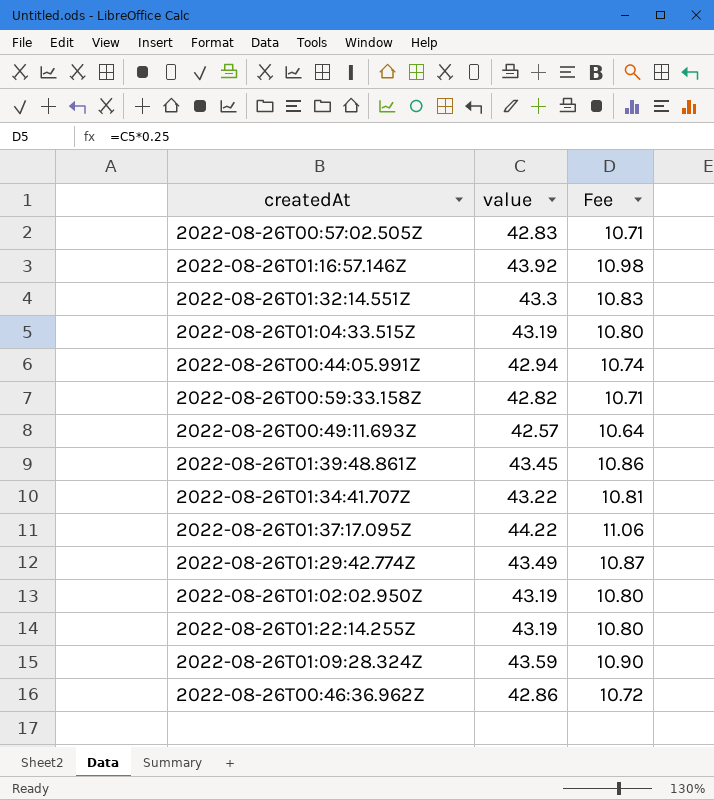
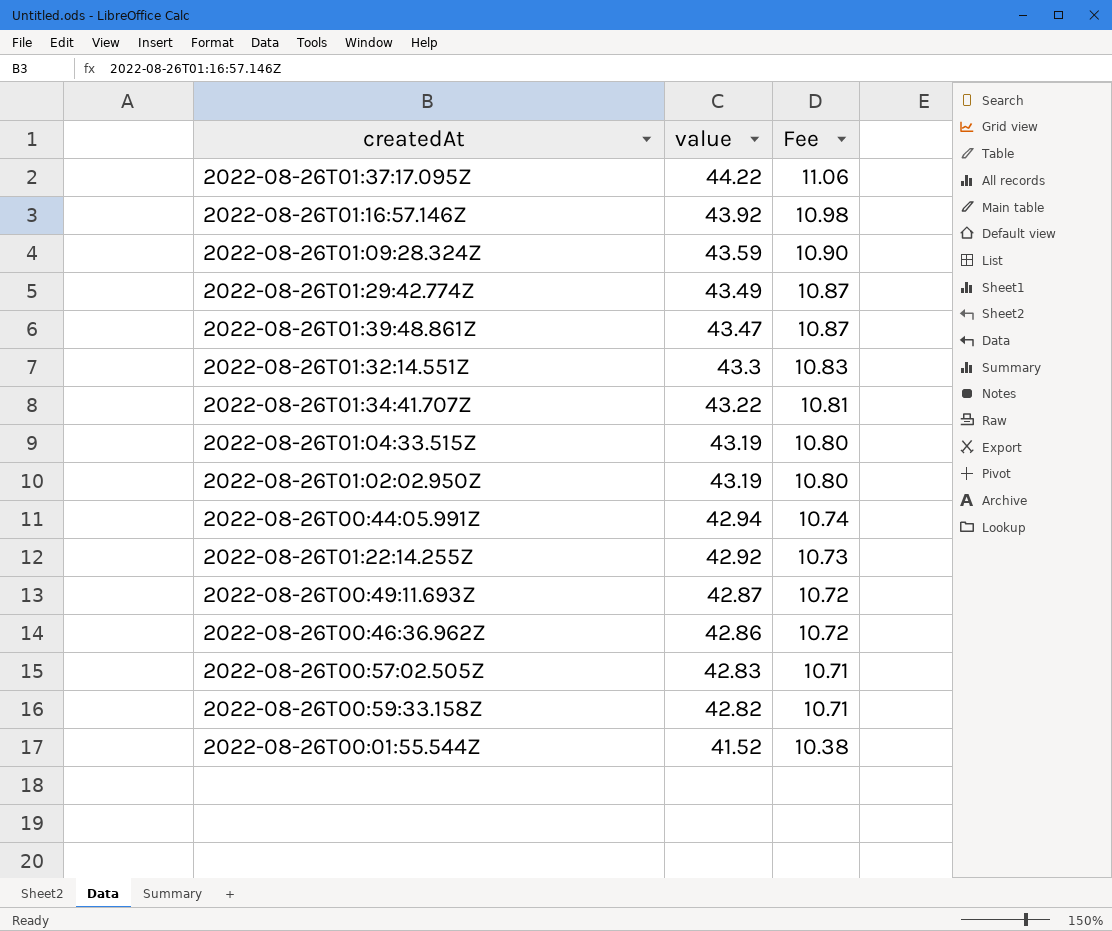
row order: none -> value descending
2022-08-26T01:39:48.861Z | value: 43.45 -> 43.47
2022-08-26T01:39:48.861Z | Fee: 10.86 -> 10.87
2022-08-26T01:22:14.255Z | value: 43.19 -> 42.92
2022-08-26T01:22:14.255Z | Fee: 10.80 -> 10.73
2022-08-26T00:49:11.693Z | value: 42.57 -> 42.87
2022-08-26T00:49:11.693Z | Fee: 10.64 -> 10.72
row 2022-08-26T00:01:55.544Z: none -> 41.52 | 10.38

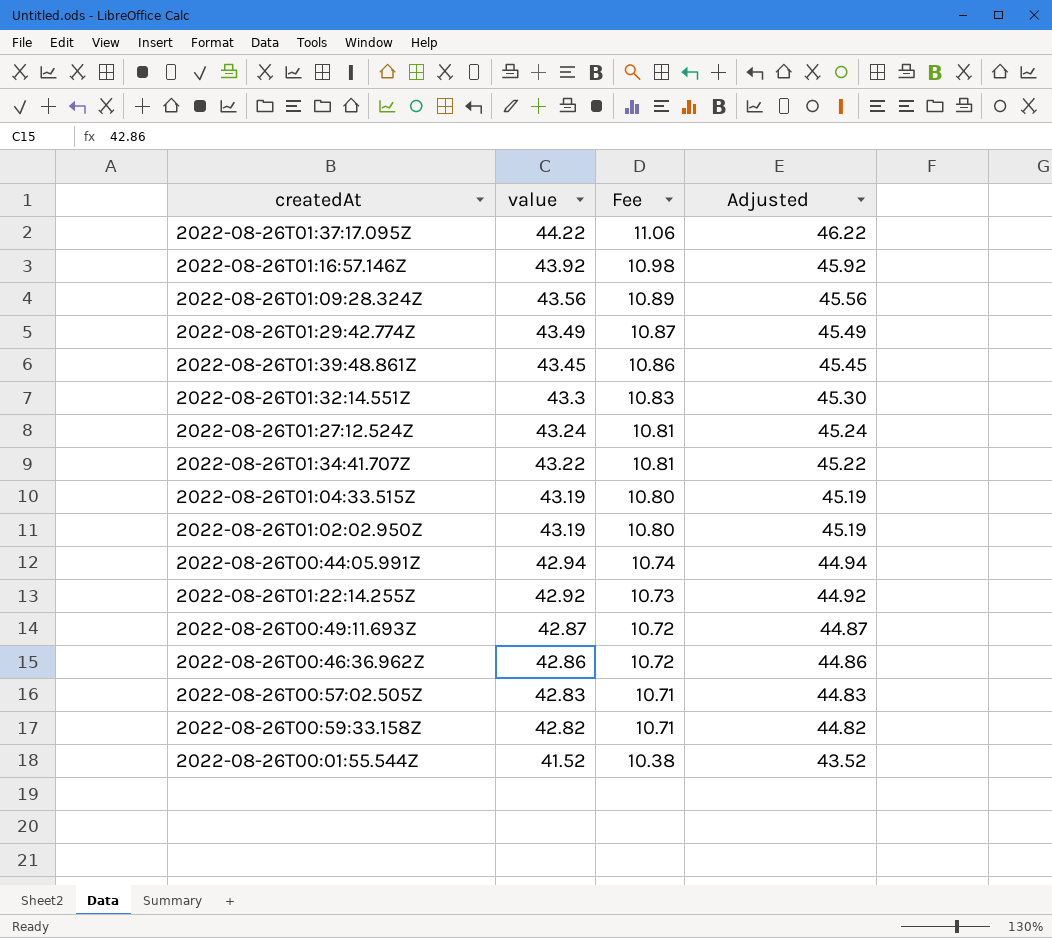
column Adjusted | formula: none -> [value] + 2
2022-08-26T01:09:28.324Z | value: 43.59 -> 43.56
2022-08-26T01:09:28.324Z | Fee: 10.90 -> 10.89
2022-08-26T01:39:48.861Z | value: 43.47 -> 43.45
2022-08-26T01:39:48.861Z | Fee: 10.87 -> 10.86
row 2022-08-26T01:27:12.524Z: none -> 43.24 | 10.81 | 45.24

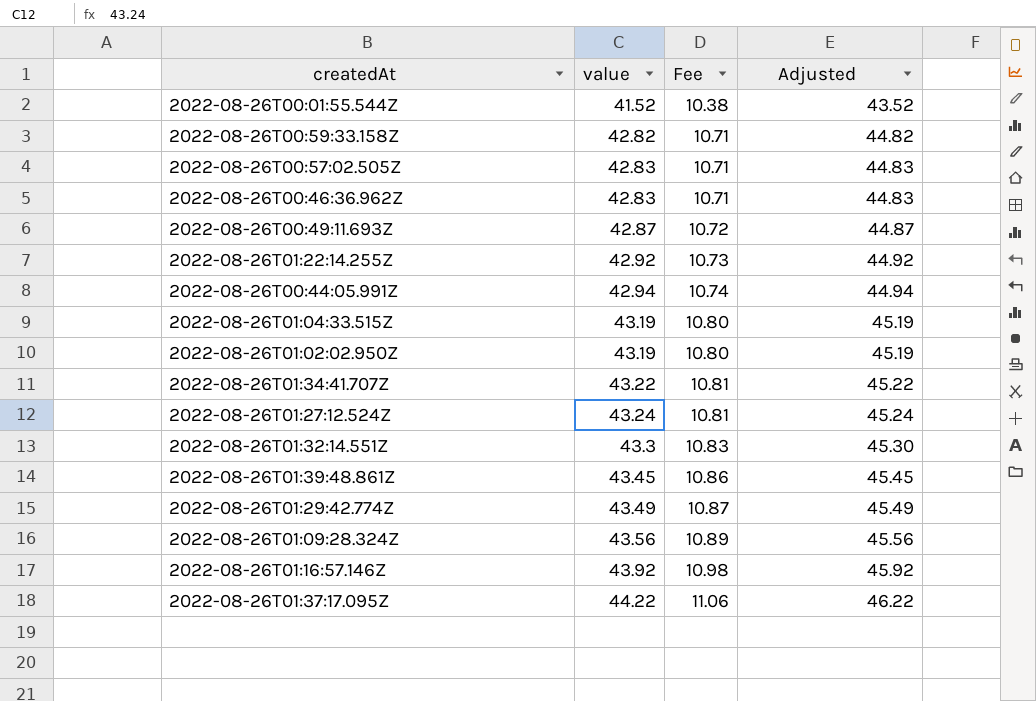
row order: value descending -> value ascending
2022-08-26T00:46:36.962Z | value: 42.86 -> 42.83
2022-08-26T00:46:36.962Z | Fee: 10.72 -> 10.71
2022-08-26T00:46:36.962Z | Adjusted: 44.86 -> 44.83

